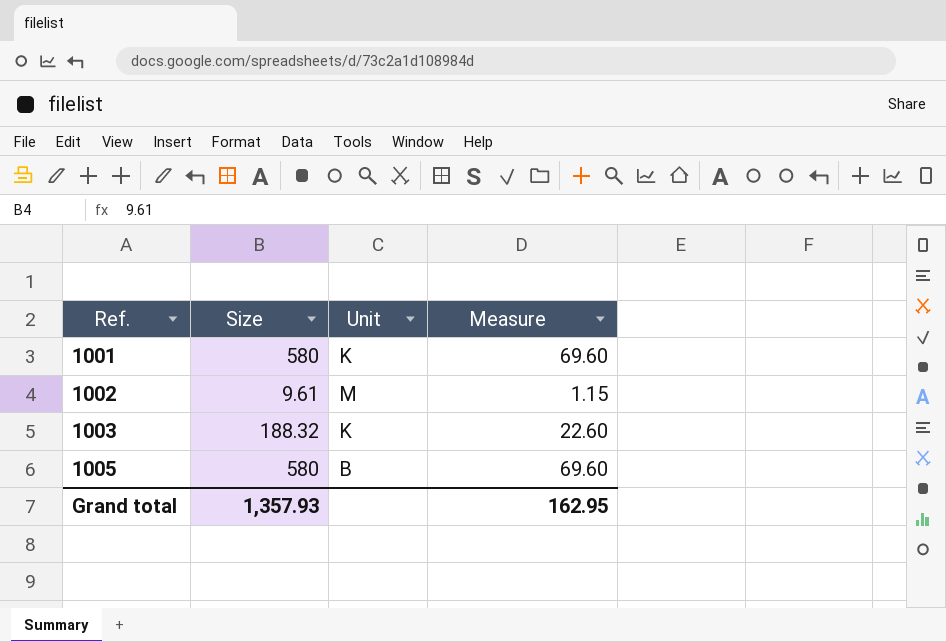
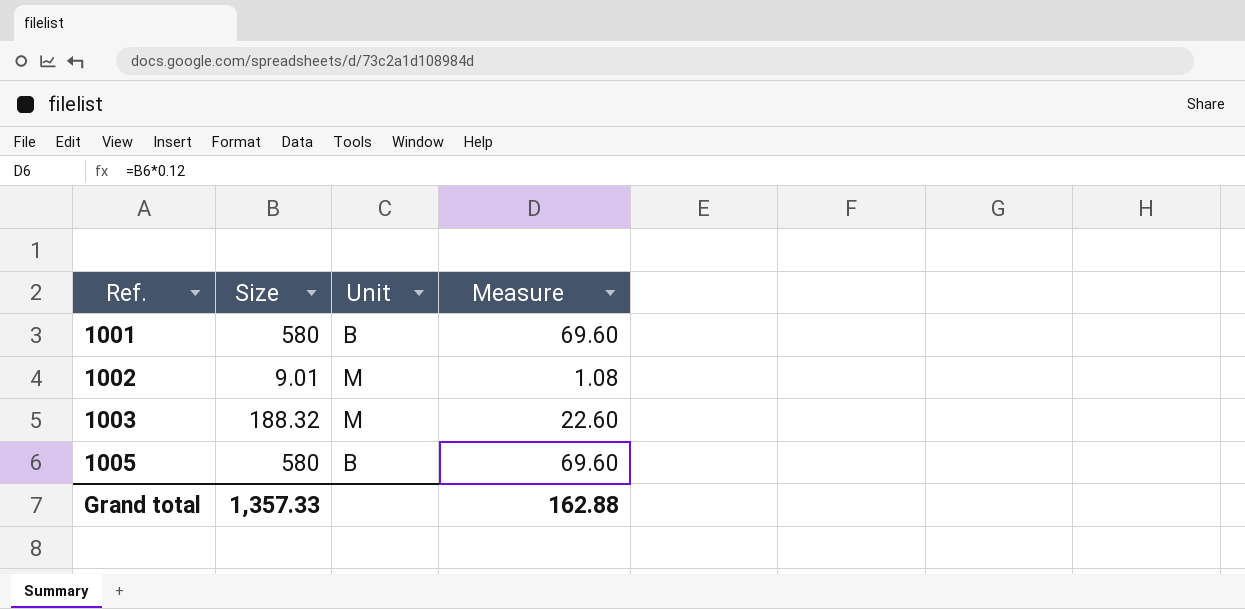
1001 | Unit: K -> B
1002 | Size: 9.61 -> 9.01
1002 | Measure: 1.15 -> 1.08
1003 | Unit: K -> M
Grand total | Size: 1,357.93 -> 1,357.33
Grand total | Measure: 162.95 -> 162.88

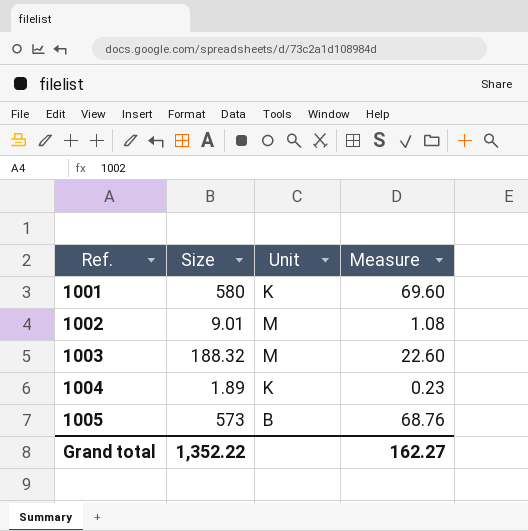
1001 | Unit: B -> K
row 1004: none -> 1.89 | K | 0.23
1005 | Size: 580 -> 573
1005 | Measure: 69.60 -> 68.76
Grand total | Size: 1,357.33 -> 1,352.22
Grand total | Measure: 162.88 -> 162.27

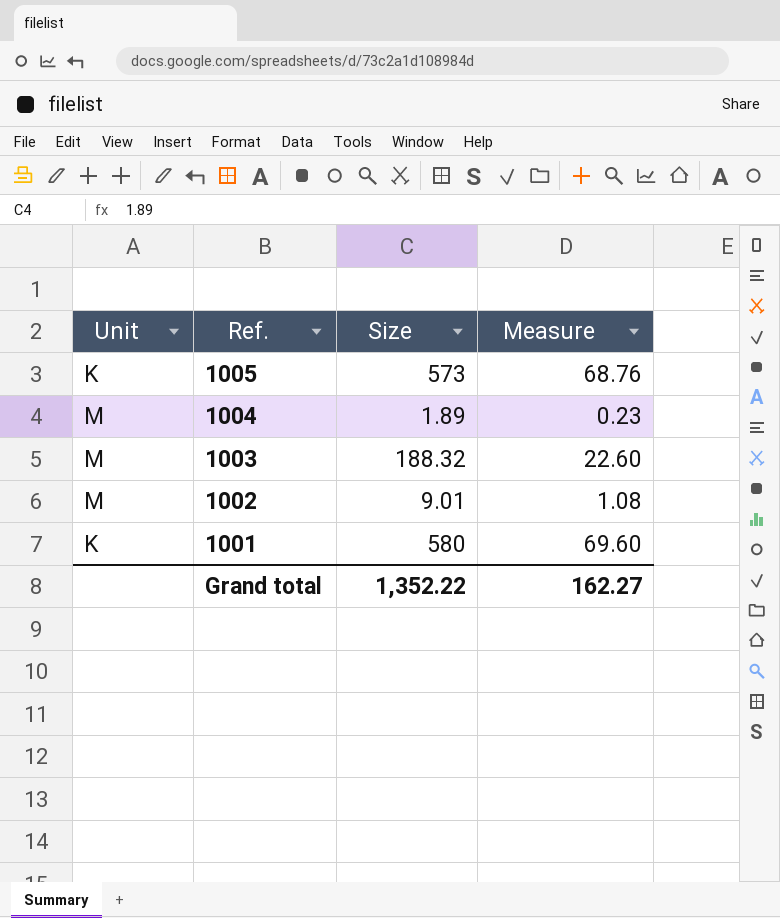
row order: Ref. ascending -> Ref. descending
column Unit | position: 3 -> 1
1005 | Unit: B -> K
1004 | Unit: K -> M

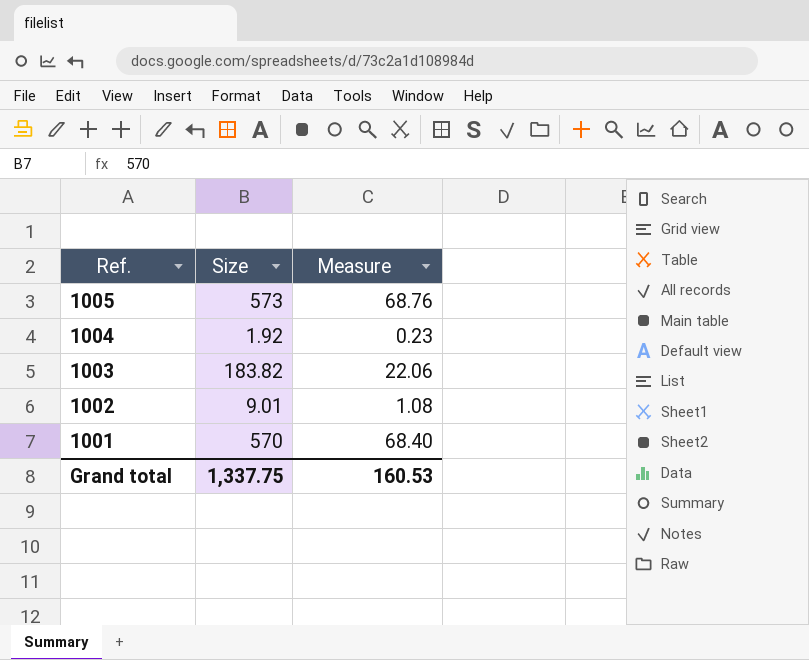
column Unit | position: 1 -> none
1004 | Size: 1.89 -> 1.92
1003 | Size: 188.32 -> 183.82
1003 | Measure: 22.60 -> 22.06
1001 | Size: 580 -> 570
1001 | Measure: 69.60 -> 68.40
Grand total | Size: 1,352.22 -> 1,337.75
Grand total | Measure: 162.27 -> 160.53

